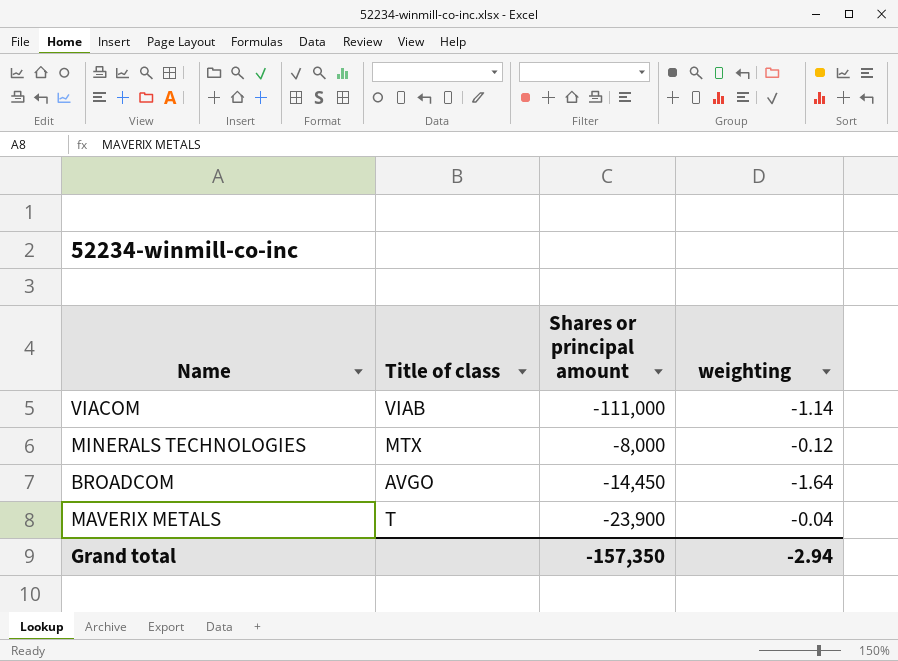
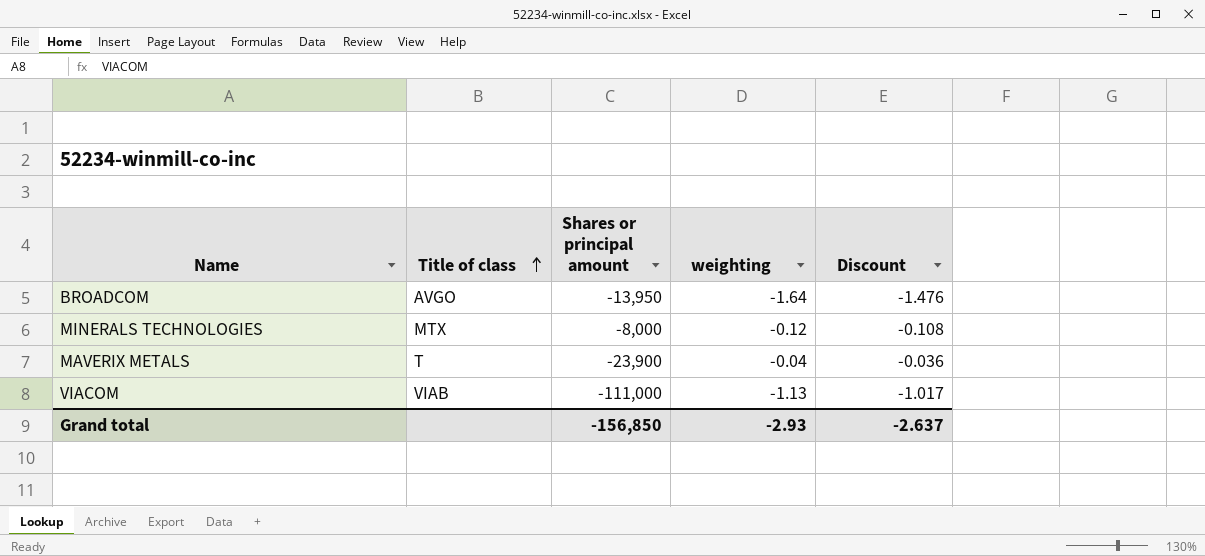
row order: none -> Title of class ascending
column Discount | formula: none -> [weighting] * 0.9
BROADCOM | Shares or principal amount: -14,450 -> -13,950
VIACOM | weighting: -1.14 -> -1.13
Grand total | Shares or principal amount: -157,350 -> -156,850
Grand total | weighting: -2.94 -> -2.93

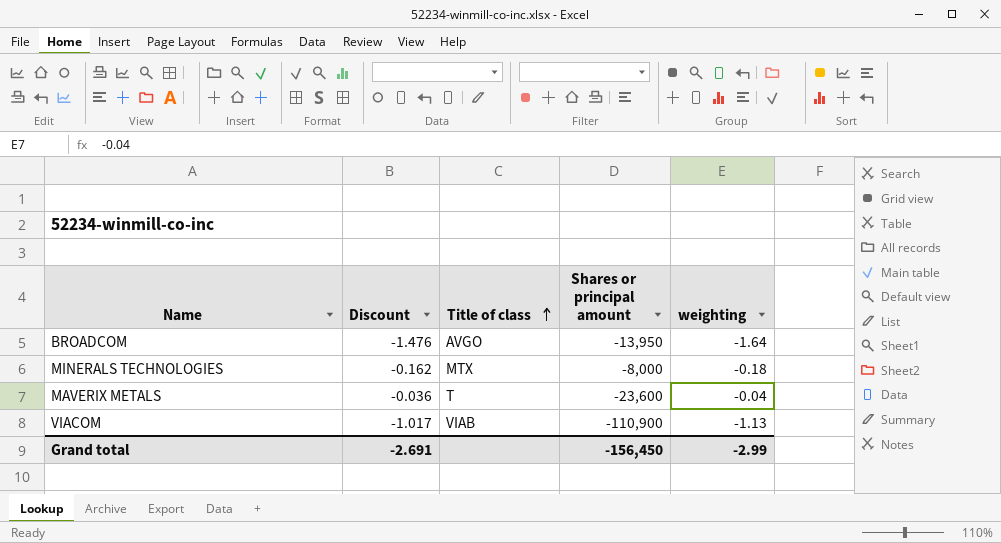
column Discount | position: 5 -> 2
MINERALS TECHNOLOGIES | Discount: -0.108 -> -0.162
MINERALS TECHNOLOGIES | weighting: -0.12 -> -0.18
MAVERIX METALS | Shares or principal amount: -23,900 -> -23,600
VIACOM | Shares or principal amount: -111,000 -> -110,900
Grand total | Discount: -2.637 -> -2.691
Grand total | Shares or principal amount: -156,850 -> -156,450
Grand total | weighting: -2.93 -> -2.99

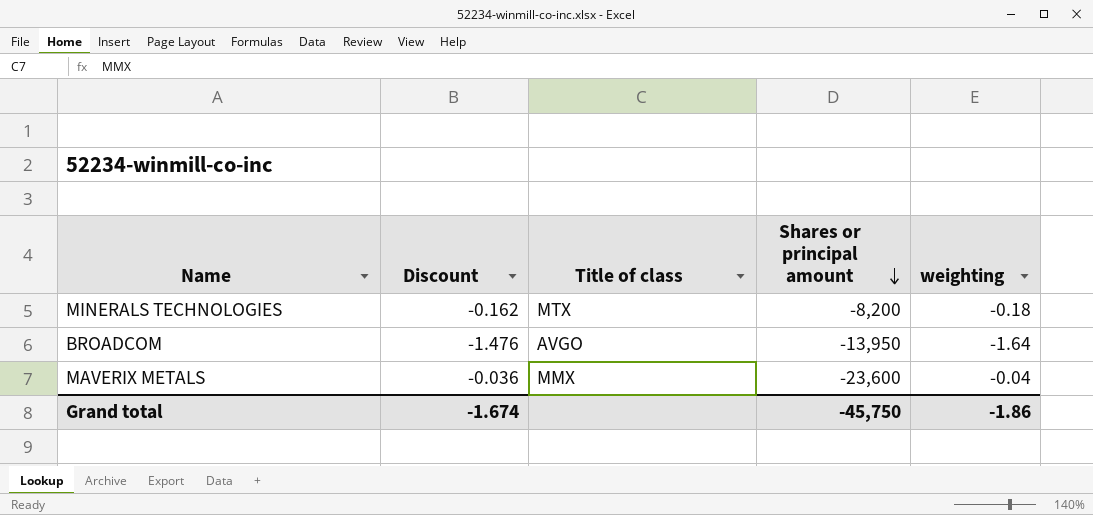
row order: Title of class ascending -> Shares or principal amount descending
row VIACOM: -1.017 | VIAB | -110,900 | -1.13 -> none
MINERALS TECHNOLOGIES | Shares or principal amount: -8,000 -> -8,200
MAVERIX METALS | Title of class: T -> MMX
Grand total | Discount: -2.691 -> -1.674
Grand total | Shares or principal amount: -156,450 -> -45,750
Grand total | weighting: -2.99 -> -1.86

